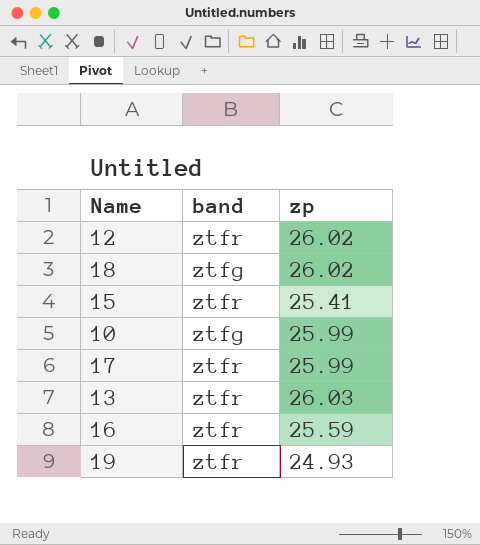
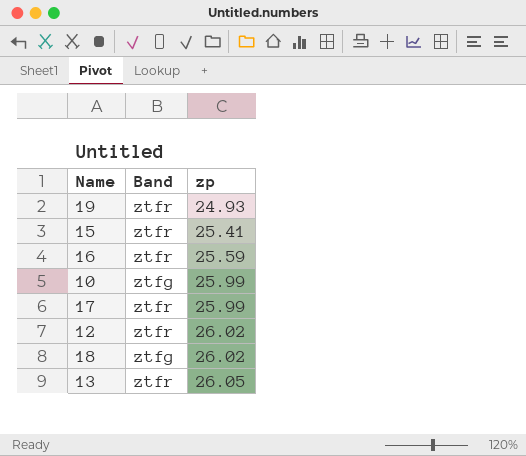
row order: none -> zp ascending
column name: band -> Band
13 | zp: 26.03 -> 26.05

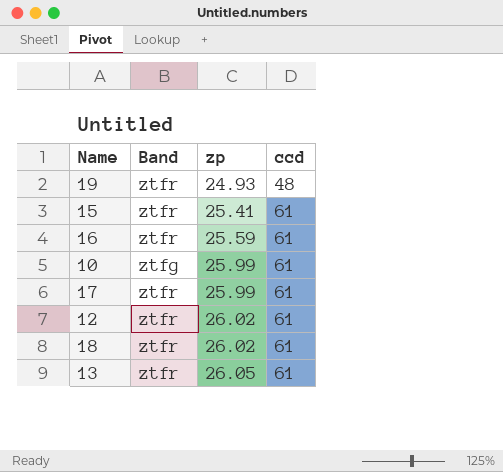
column ccd | position: none -> 4
18 | Band: ztfg -> ztfr

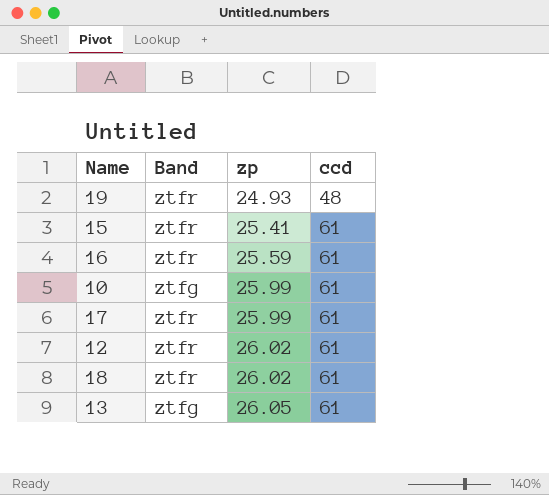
13 | Band: ztfr -> ztfg

